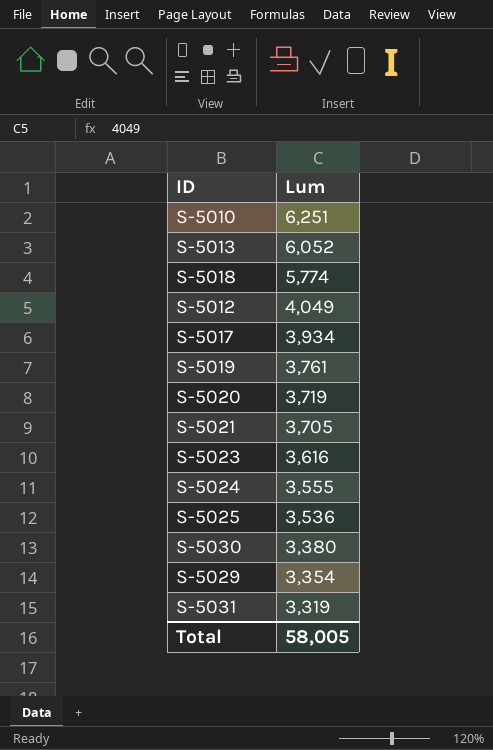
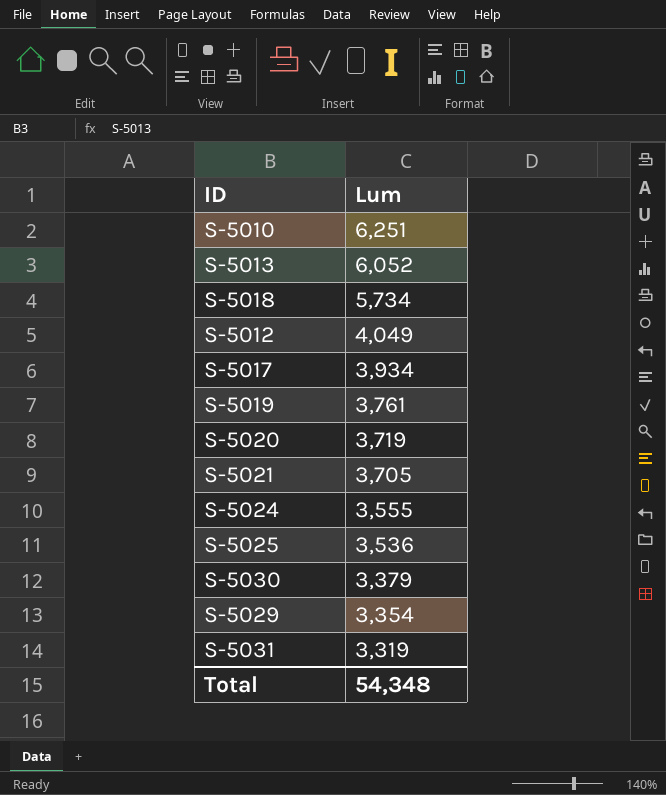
row S-5023: 3,616 -> none
S-5018 | Lum: 5,774 -> 5,734
S-5030 | Lum: 3,380 -> 3,379
Total | Lum: 58,005 -> 54,348

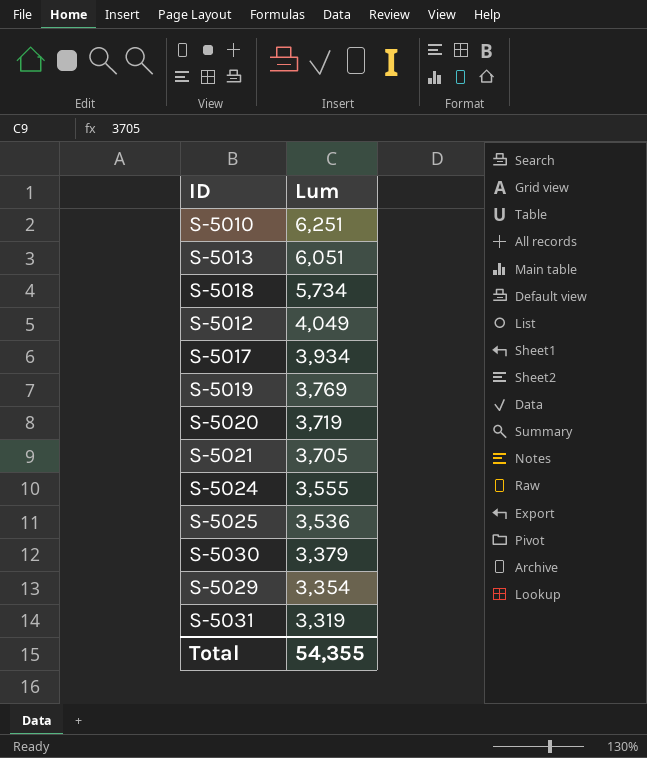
S-5013 | Lum: 6,052 -> 6,051
S-5019 | Lum: 3,761 -> 3,769
Total | Lum: 54,348 -> 54,355

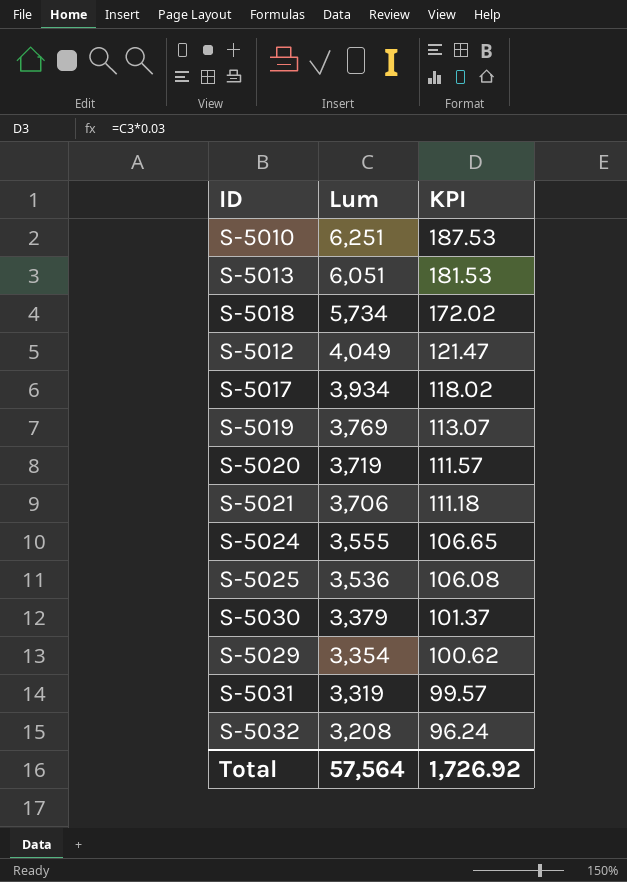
column KPI | formula: none -> [Lum] * 0.03
S-5021 | Lum: 3,705 -> 3,706
row S-5032: none -> 3,208 | 96.24
Total | Lum: 54,355 -> 57,564

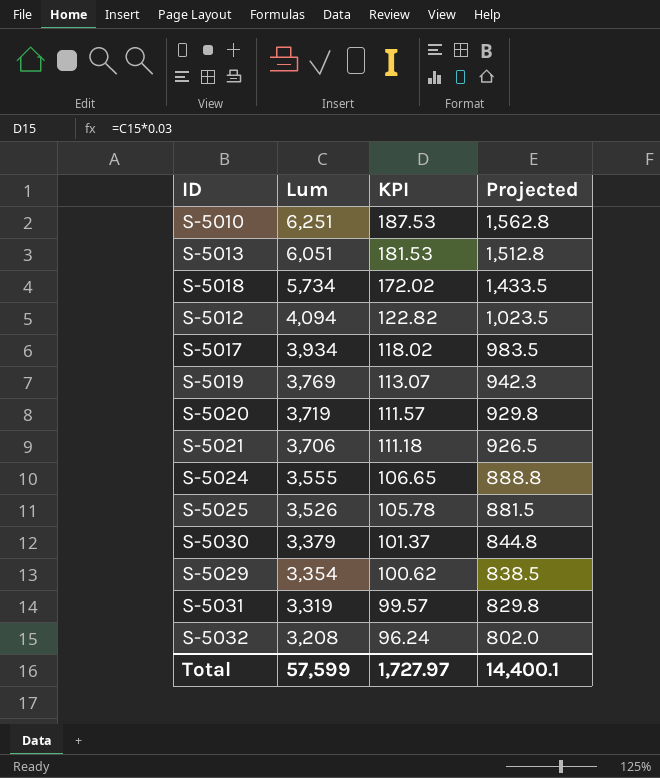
column Projected | formula: none -> [Lum] * 0.25
S-5012 | Lum: 4,049 -> 4,094
S-5012 | KPI: 121.47 -> 122.82
S-5025 | Lum: 3,536 -> 3,526
S-5025 | KPI: 106.08 -> 105.78
Total | Lum: 57,564 -> 57,599
Total | KPI: 1,726.92 -> 1,727.97

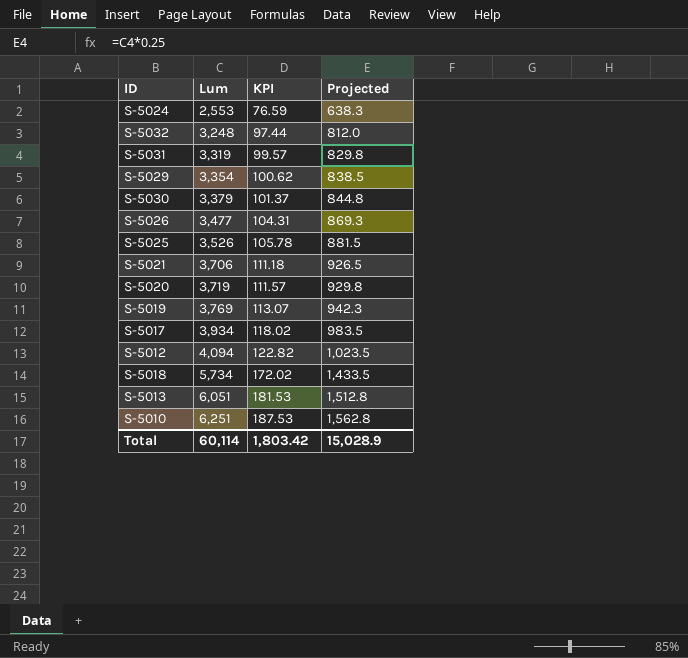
row order: Lum descending -> Lum ascending
S-5024 | Lum: 3,555 -> 2,553
S-5024 | KPI: 106.65 -> 76.59
S-5024 | Projected: 888.8 -> 638.3
S-5032 | Lum: 3,208 -> 3,248
S-5032 | KPI: 96.24 -> 97.44
S-5032 | Projected: 802.0 -> 812.0
row S-5026: none -> 3,477 | 104.31 | 869.3
Total | Lum: 57,599 -> 60,114
Total | KPI: 1,727.97 -> 1,803.42
Total | Projected: 14,400.1 -> 15,028.9

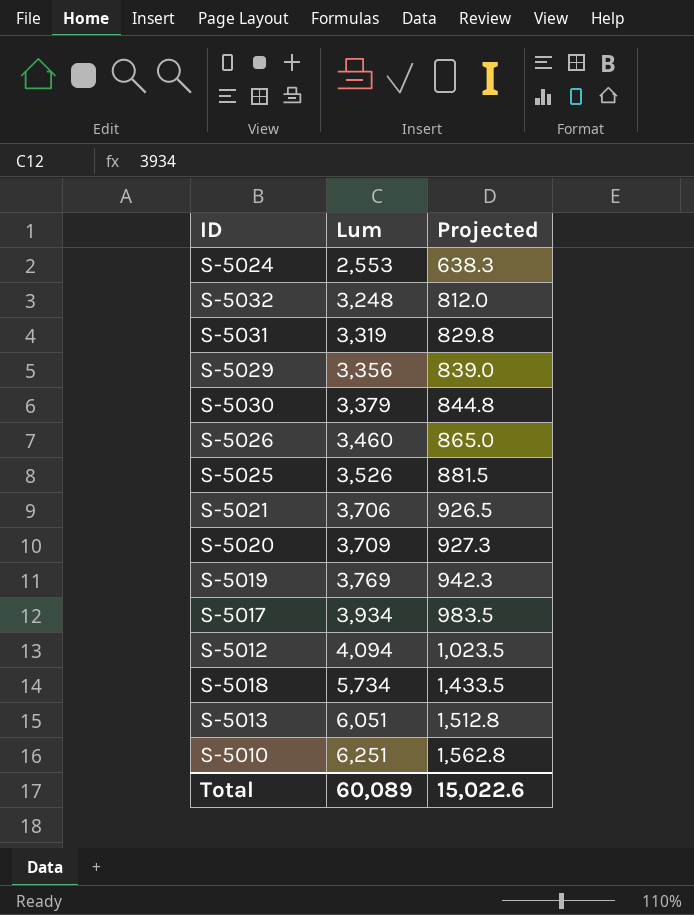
column KPI | formula: [Lum] * 0.03 -> none
S-5029 | Lum: 3,354 -> 3,356
S-5029 | Projected: 838.5 -> 839.0
S-5026 | Lum: 3,477 -> 3,460
S-5026 | Projected: 869.3 -> 865.0
S-5020 | Lum: 3,719 -> 3,709
S-5020 | Projected: 929.8 -> 927.3
Total | Lum: 60,114 -> 60,089
Total | Projected: 15,028.9 -> 15,022.6

